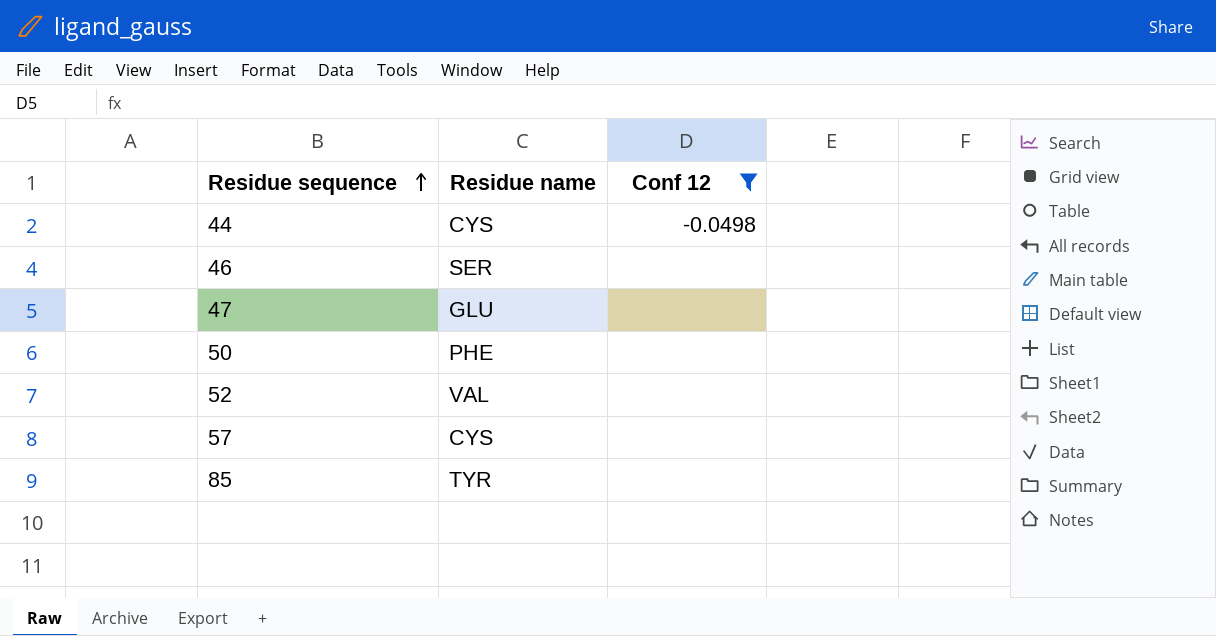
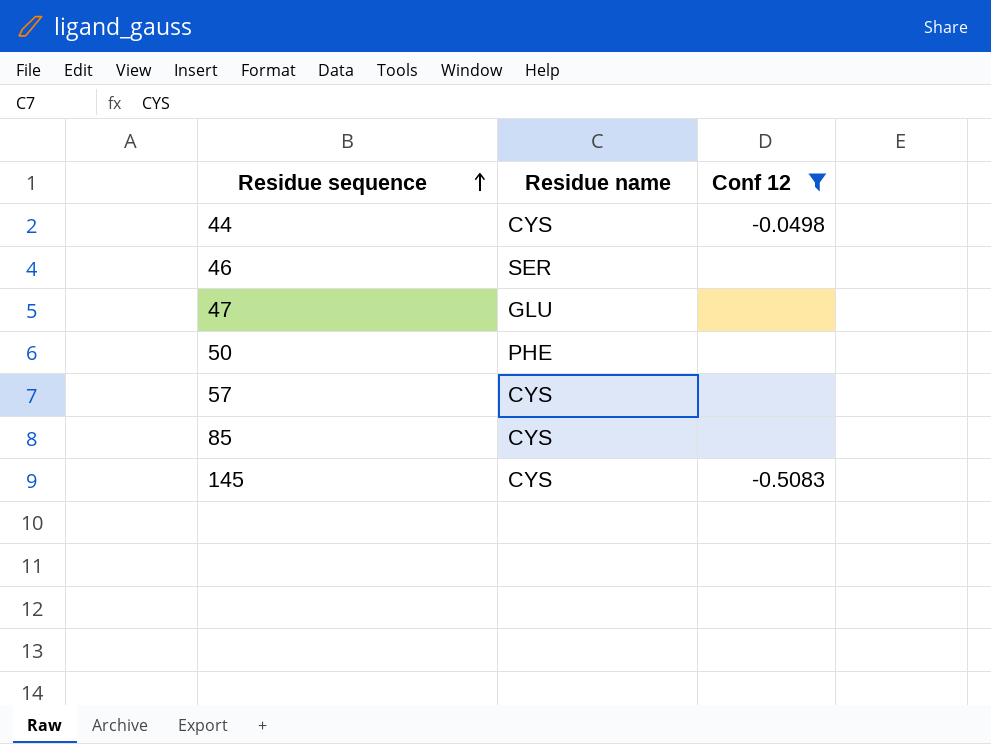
row 52: VAL | none -> none
85 | Residue name: TYR -> CYS
row 145: none -> CYS | -0.5083

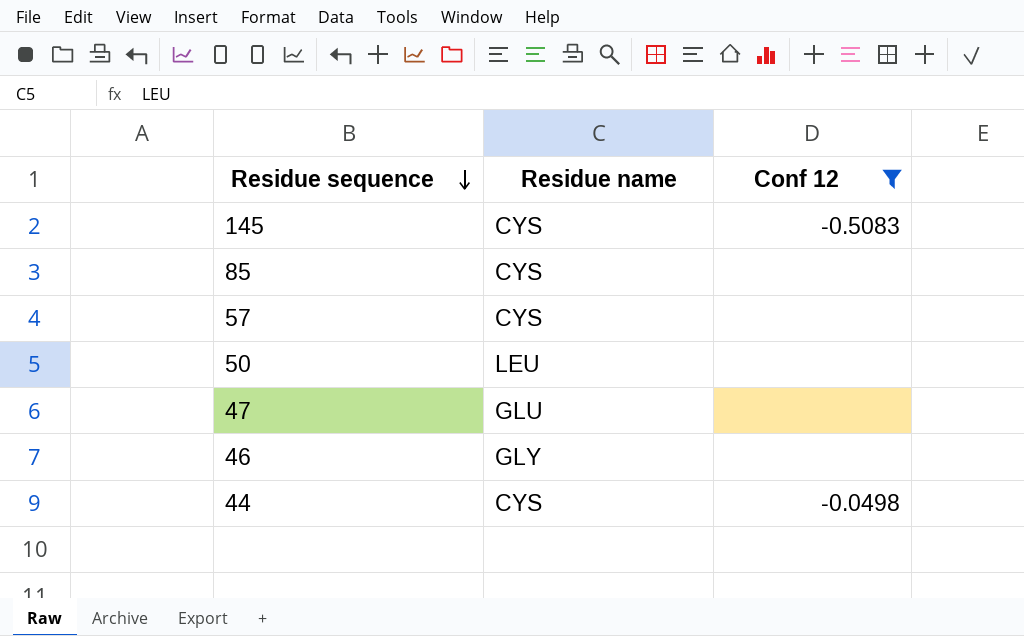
row order: Residue sequence ascending -> Residue sequence descending
50 | Residue name: PHE -> LEU
46 | Residue name: SER -> GLY

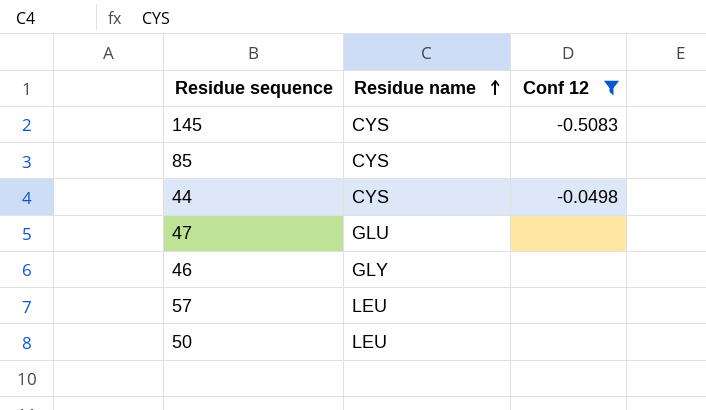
row order: Residue sequence descending -> Residue name ascending
57 | Residue name: CYS -> LEU

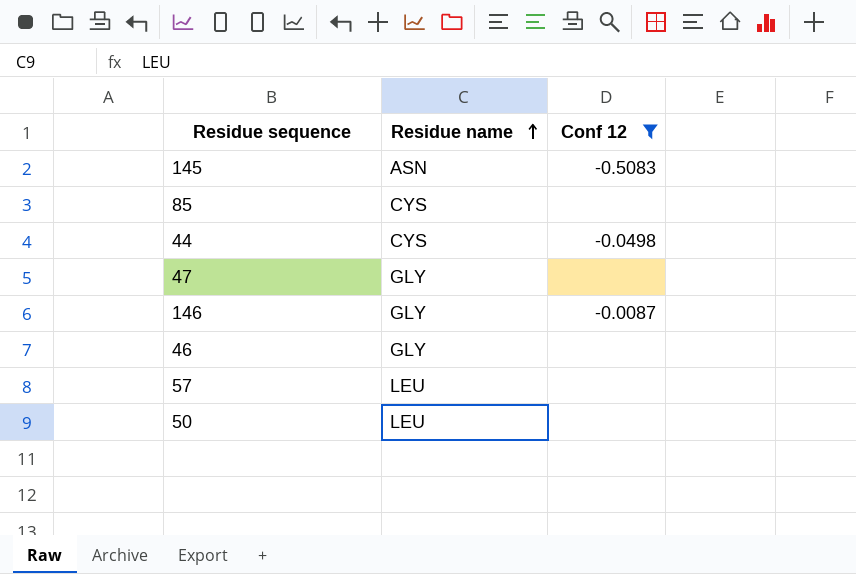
145 | Residue name: CYS -> ASN
47 | Residue name: GLU -> GLY
row 146: none -> GLY | -0.0087

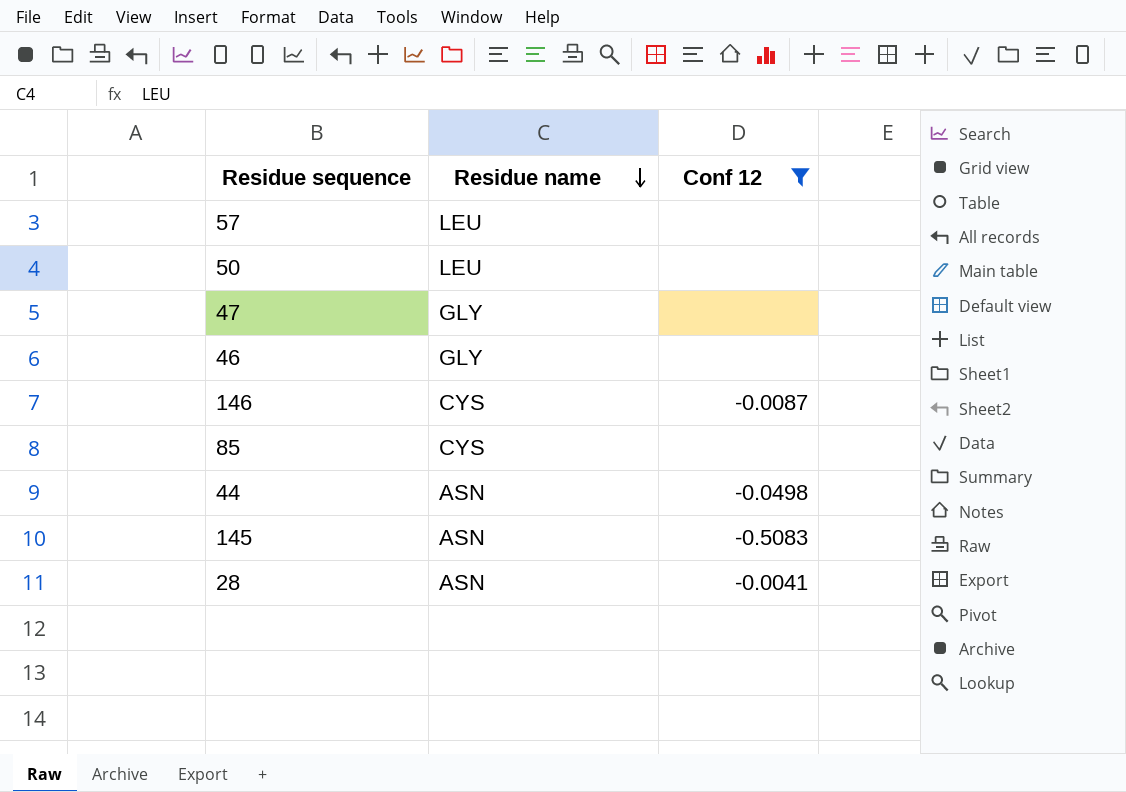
row order: Residue name ascending -> Residue name descending
146 | Residue name: GLY -> CYS
44 | Residue name: CYS -> ASN
row 28: none -> ASN | -0.0041

